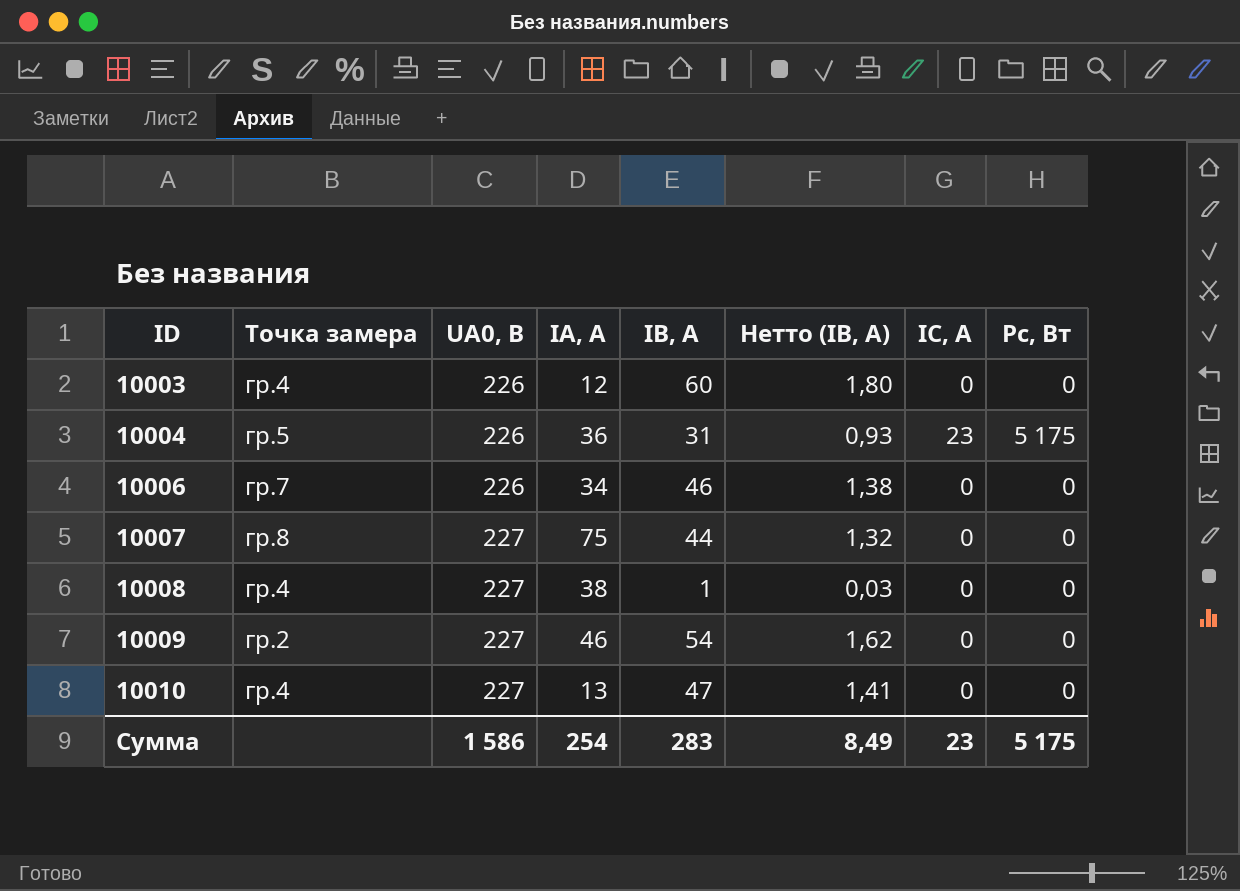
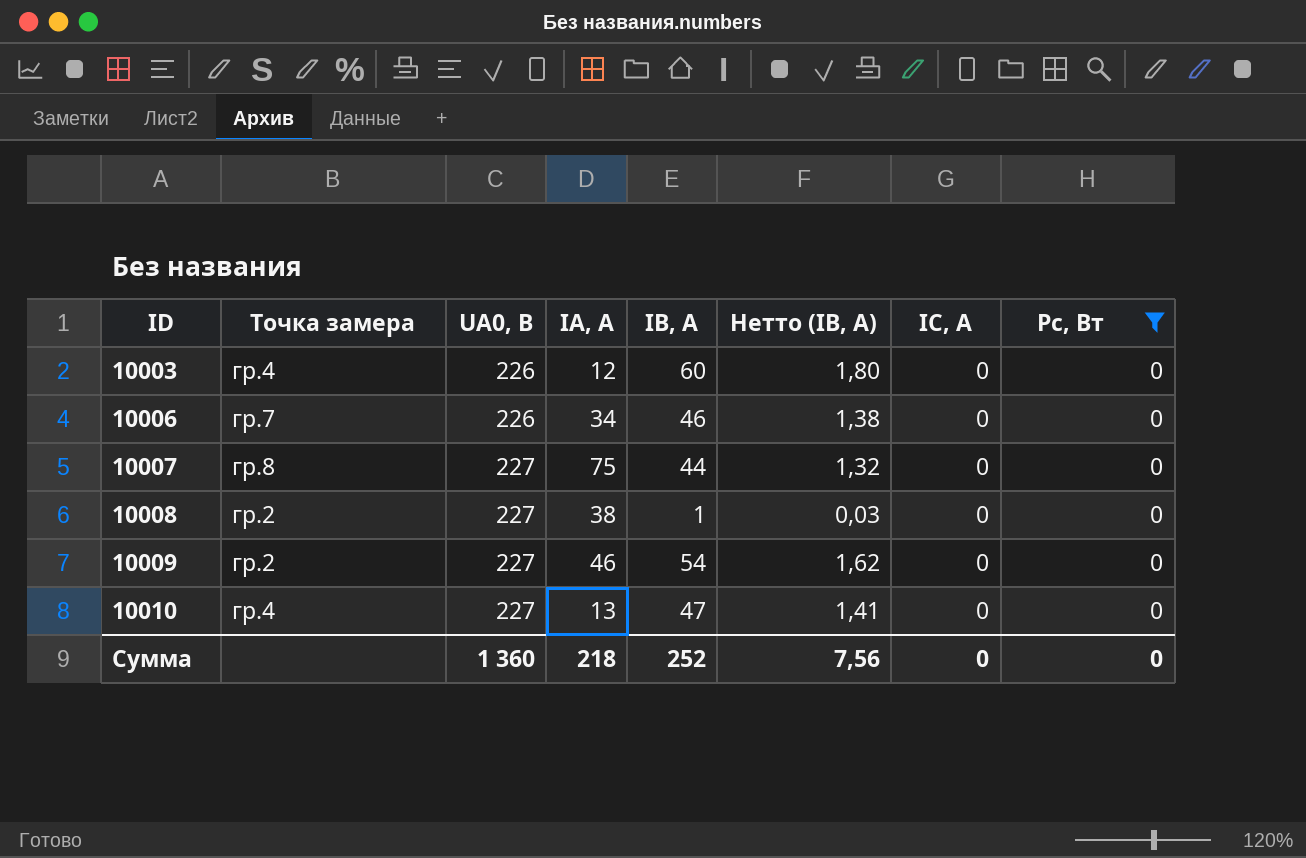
filter: none -> Рс, Вт = 0
10008 | Точка замера: гр.4 -> гр.2
Сумма | UA0, B: 1 586 -> 1 360
Сумма | IA, A: 254 -> 218
Сумма | IB, A: 283 -> 252
Сумма | Нетто (IB, A): 8,49 -> 7,56
Сумма | IC, A: 23 -> 0
Сумма | Рс, Вт: 5 175 -> 0

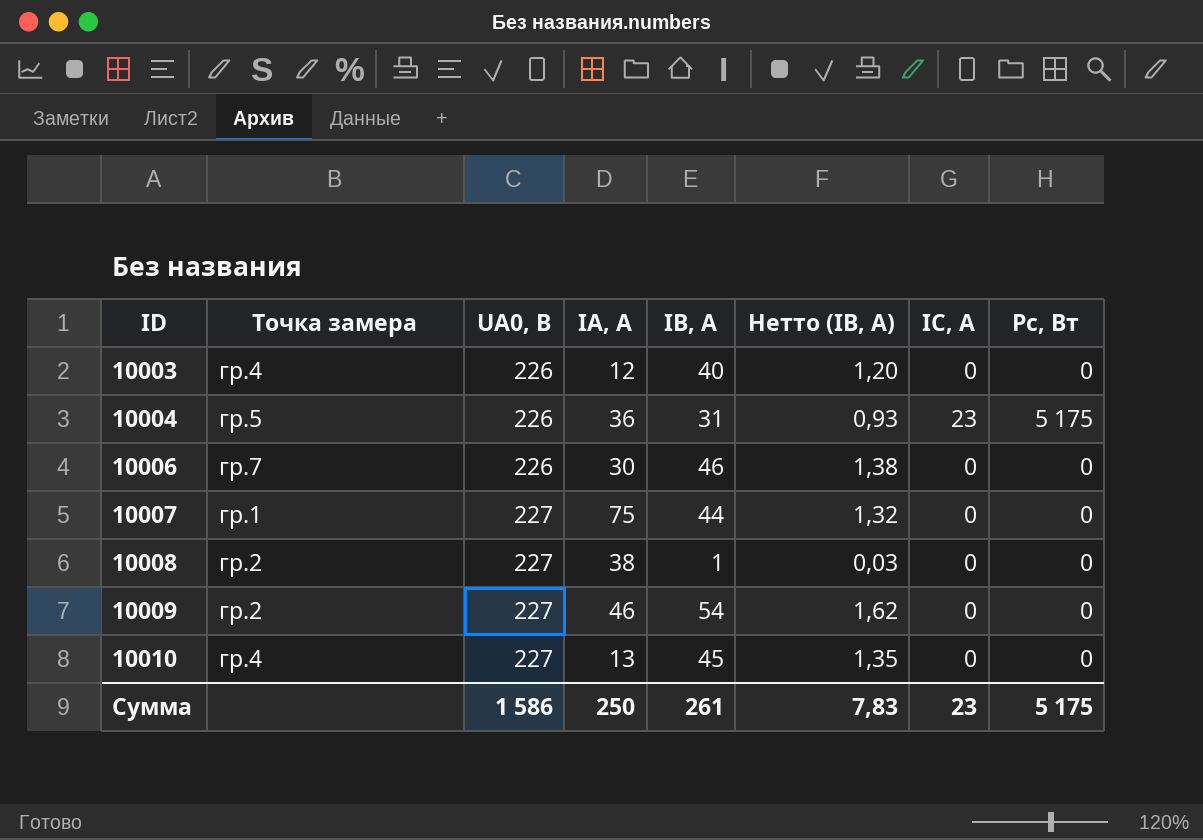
filter: Рс, Вт = 0 -> none
10003 | IB, A: 60 -> 40
10003 | Нетто (IB, A): 1,80 -> 1,20
10006 | IA, A: 34 -> 30
10007 | Точка замера: гр.8 -> гр.1
10010 | IB, A: 47 -> 45
10010 | Нетто (IB, A): 1,41 -> 1,35
Сумма | UA0, B: 1 360 -> 1 586
Сумма | IA, A: 218 -> 250
Сумма | IB, A: 252 -> 261
Сумма | Нетто (IB, A): 7,56 -> 7,83
Сумма | IC, A: 0 -> 23
Сумма | Рс, Вт: 0 -> 5 175

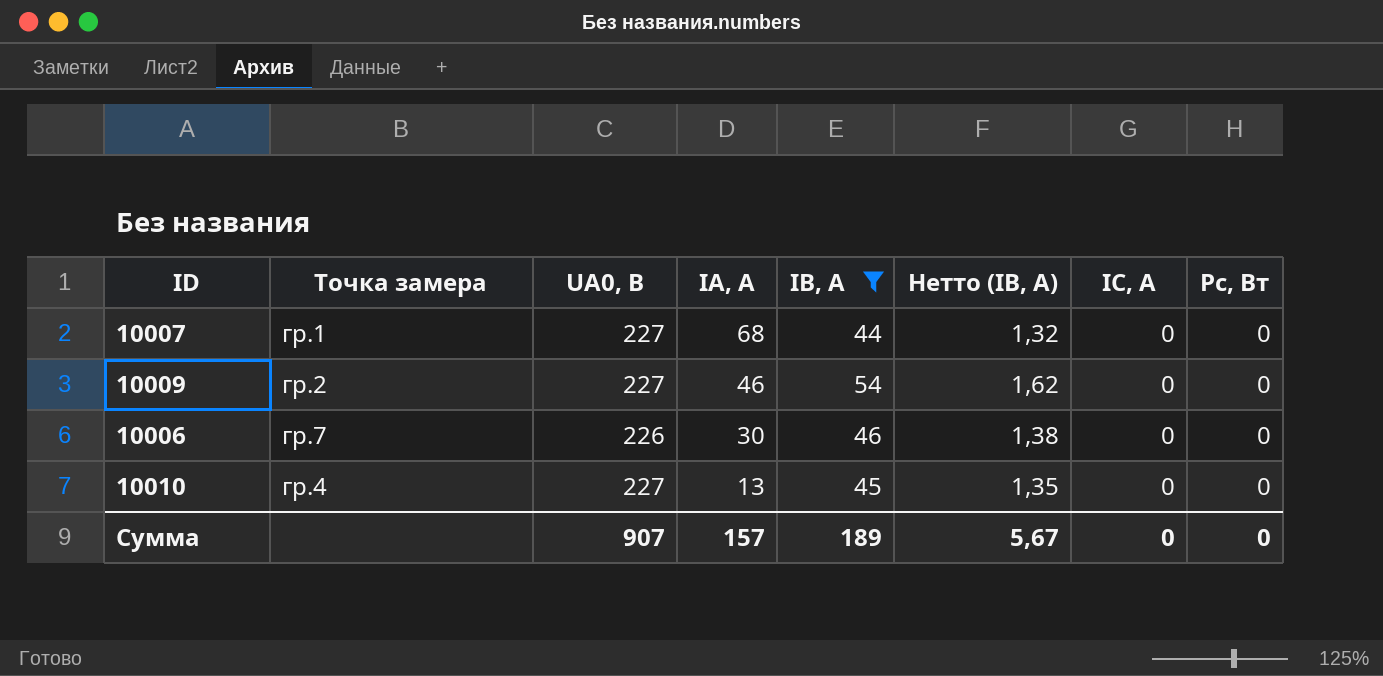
filter: none -> IB, A >= 44
row order: ID ascending -> IA, A descending
10007 | IA, A: 75 -> 68
Сумма | UA0, B: 1 586 -> 907
Сумма | IA, A: 250 -> 157
Сумма | IB, A: 261 -> 189
Сумма | Нетто (IB, A): 7,83 -> 5,67
Сумма | IC, A: 23 -> 0
Сумма | Рс, Вт: 5 175 -> 0

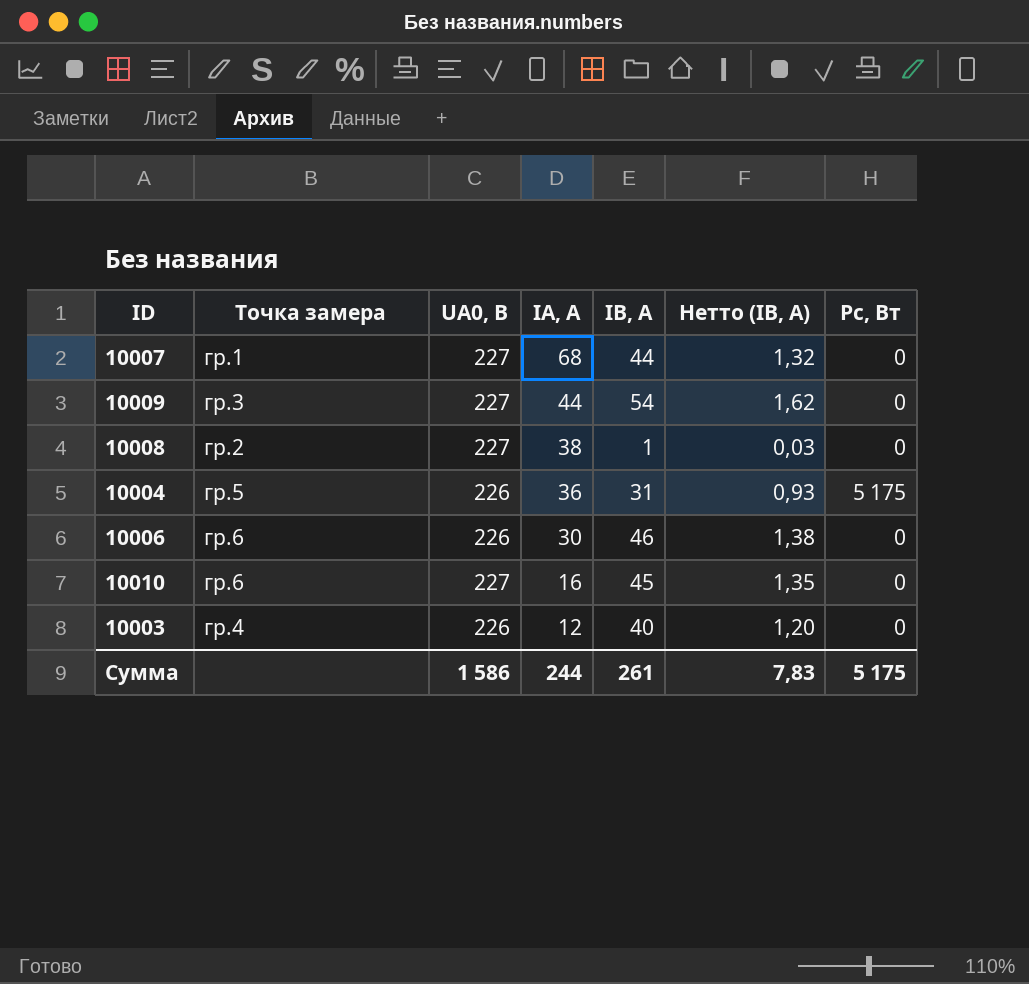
filter: IB, A >= 44 -> none
column IC, A | position: 7 -> none
10009 | Точка замера: гр.2 -> гр.3
10009 | IA, A: 46 -> 44
10006 | Точка замера: гр.7 -> гр.6
10010 | Точка замера: гр.4 -> гр.6
10010 | IA, A: 13 -> 16
Сумма | UA0, B: 907 -> 1 586
Сумма | IA, A: 157 -> 244
Сумма | IB, A: 189 -> 261
Сумма | Нетто (IB, A): 5,67 -> 7,83
Сумма | Рс, Вт: 0 -> 5 175

